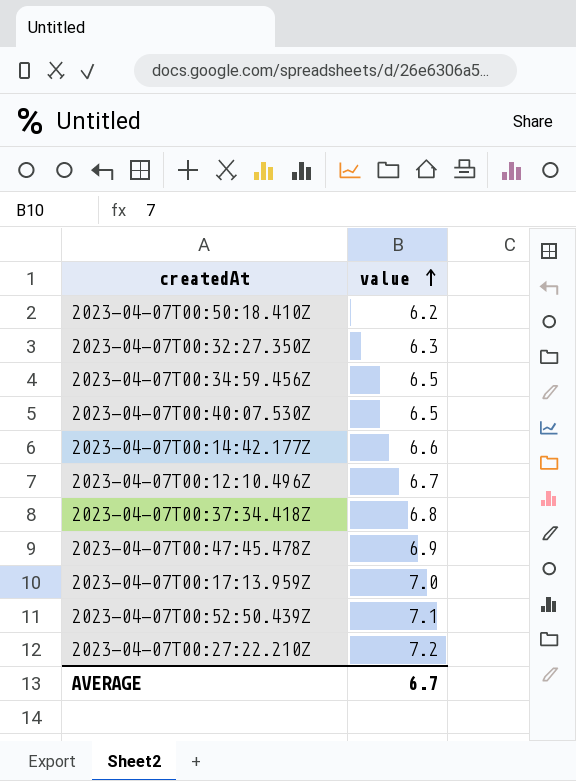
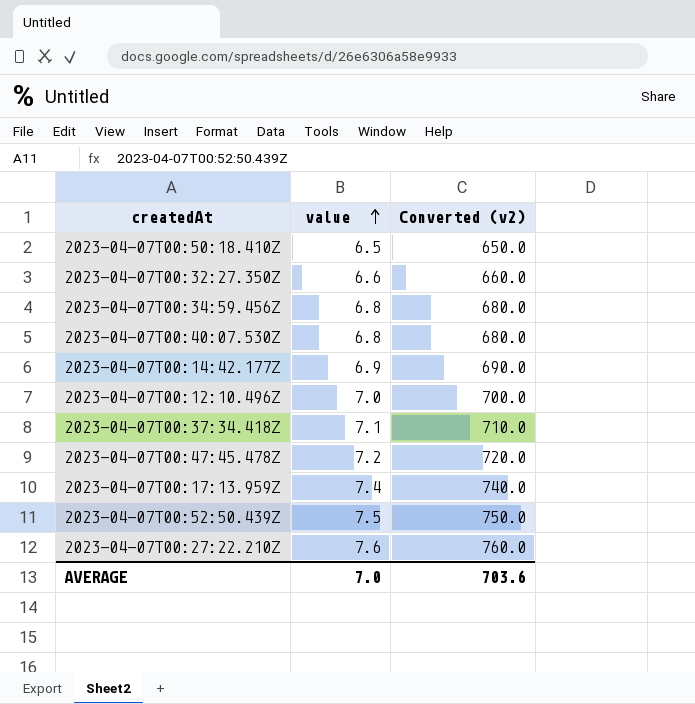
column Converted (v2) | formula: none -> [value] * 100
2023-04-07T00:50:18.410Z | value: 6.2 -> 6.5
2023-04-07T00:32:27.350Z | value: 6.3 -> 6.6
2023-04-07T00:34:59.456Z | value: 6.5 -> 6.8
2023-04-07T00:40:07.530Z | value: 6.5 -> 6.8
2023-04-07T00:14:42.177Z | value: 6.6 -> 6.9
2023-04-07T00:12:10.496Z | value: 6.7 -> 7.0
2023-04-07T00:37:34.418Z | value: 6.8 -> 7.1
2023-04-07T00:47:45.478Z | value: 6.9 -> 7.2
2023-04-07T00:17:13.959Z | value: 7.0 -> 7.4
2023-04-07T00:52:50.439Z | value: 7.1 -> 7.5
2023-04-07T00:27:22.210Z | value: 7.2 -> 7.6
AVERAGE | value: 6.7 -> 7.0

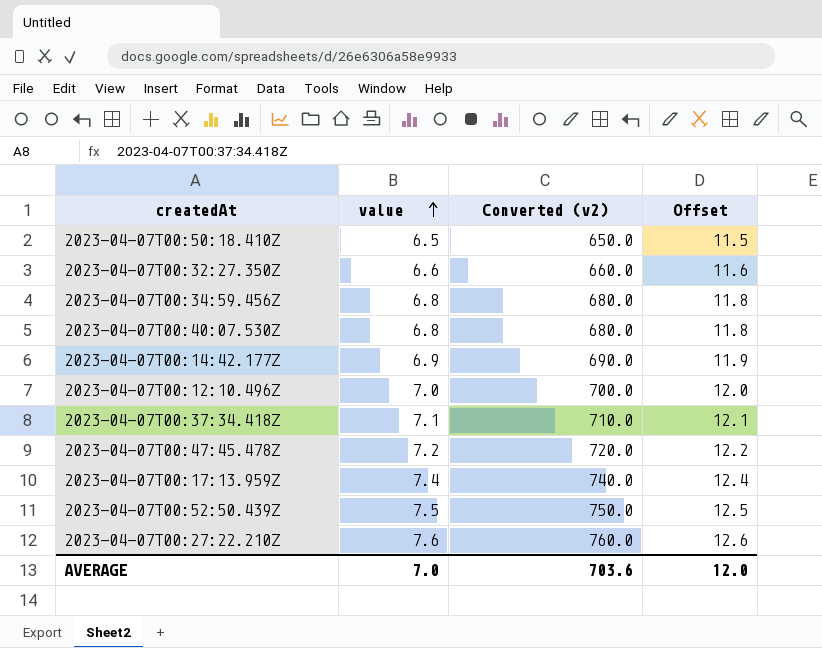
column Offset | formula: none -> [value] + 5

